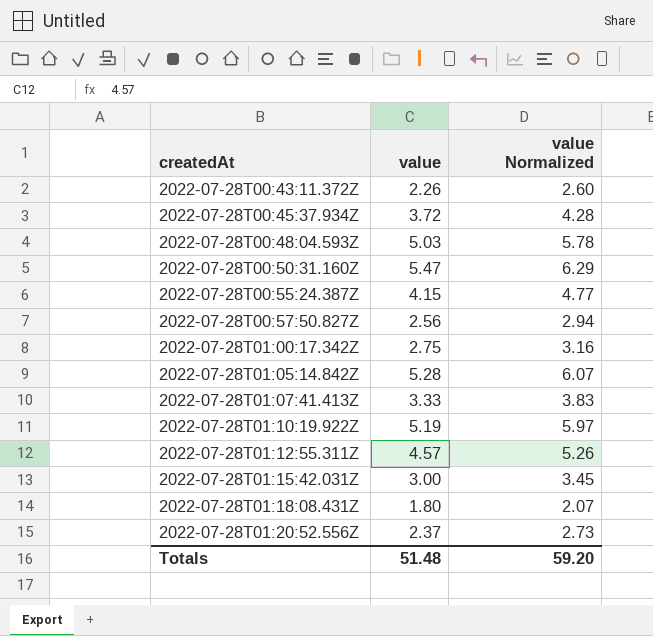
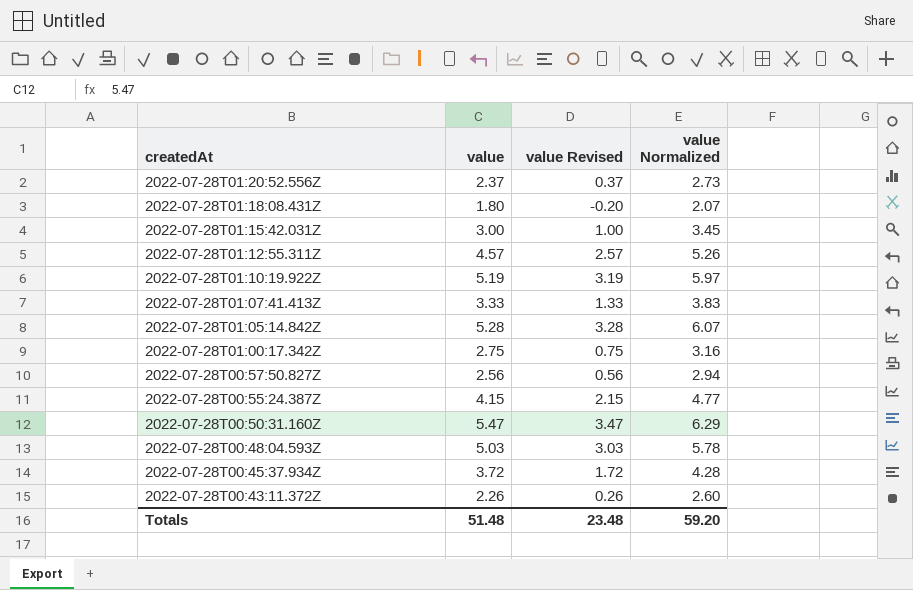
row order: createdAt ascending -> createdAt descending
column value Revised | formula: none -> [value] - 2

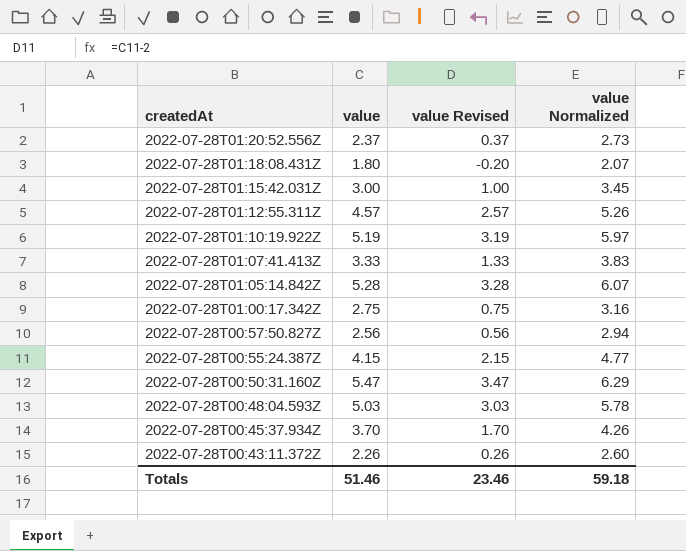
2022-07-28T00:45:37.934Z | value: 3.72 -> 3.70
2022-07-28T00:45:37.934Z | value Revised: 1.72 -> 1.70
2022-07-28T00:45:37.934Z | value Normalized: 4.28 -> 4.26
Totals | value: 51.48 -> 51.46
Totals | value Revised: 23.48 -> 23.46
Totals | value Normalized: 59.20 -> 59.18

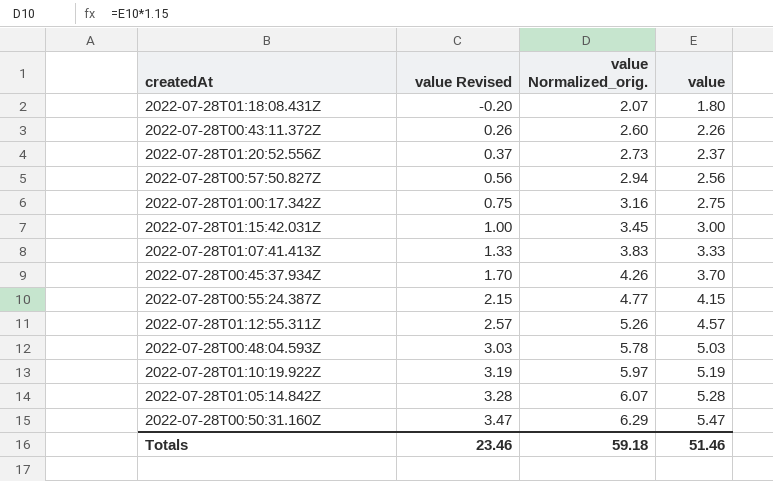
row order: createdAt descending -> value Revised ascending
column name: value Normalized -> value Normalized_orig.
column value | position: 2 -> 4

